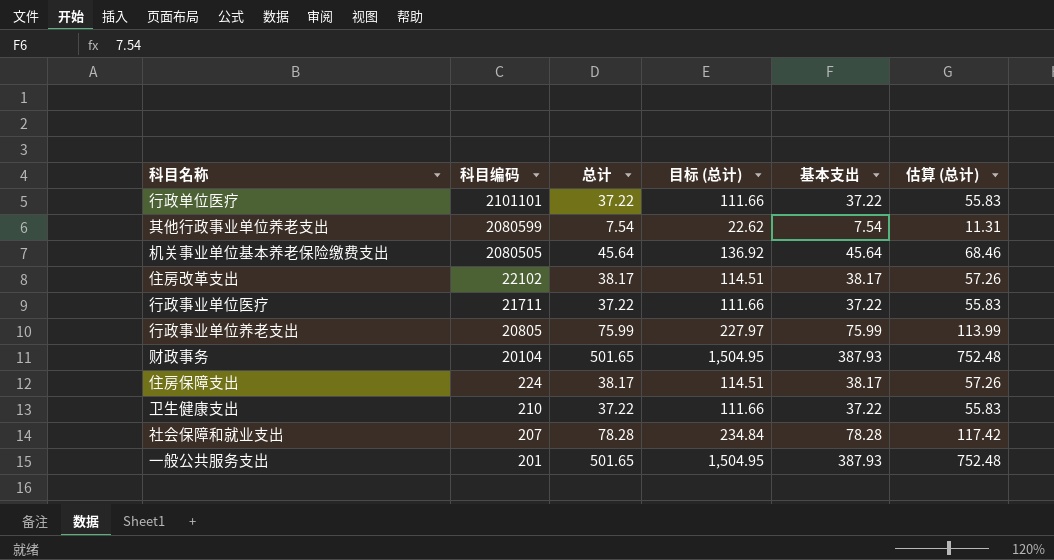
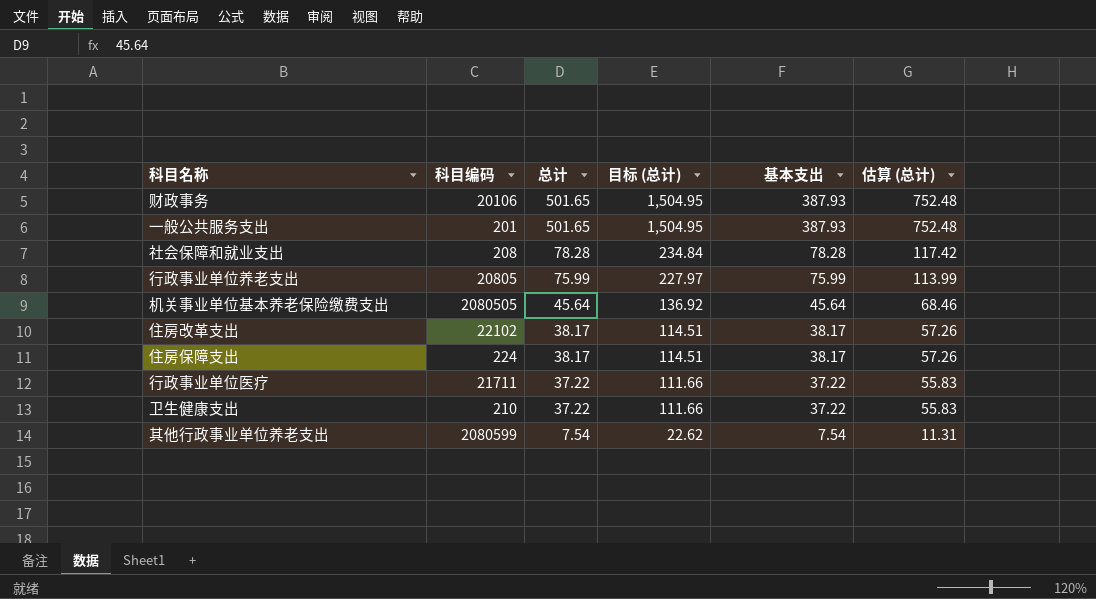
row order: 科目编码 descending -> 总计 descending
row 行政单位医疗: 2101101 | 37.22 | 111.66 | 37.22 | 55.83 -> none
财政事务 | 科目编码: 20104 -> 20106
社会保障和就业支出 | 科目编码: 207 -> 208

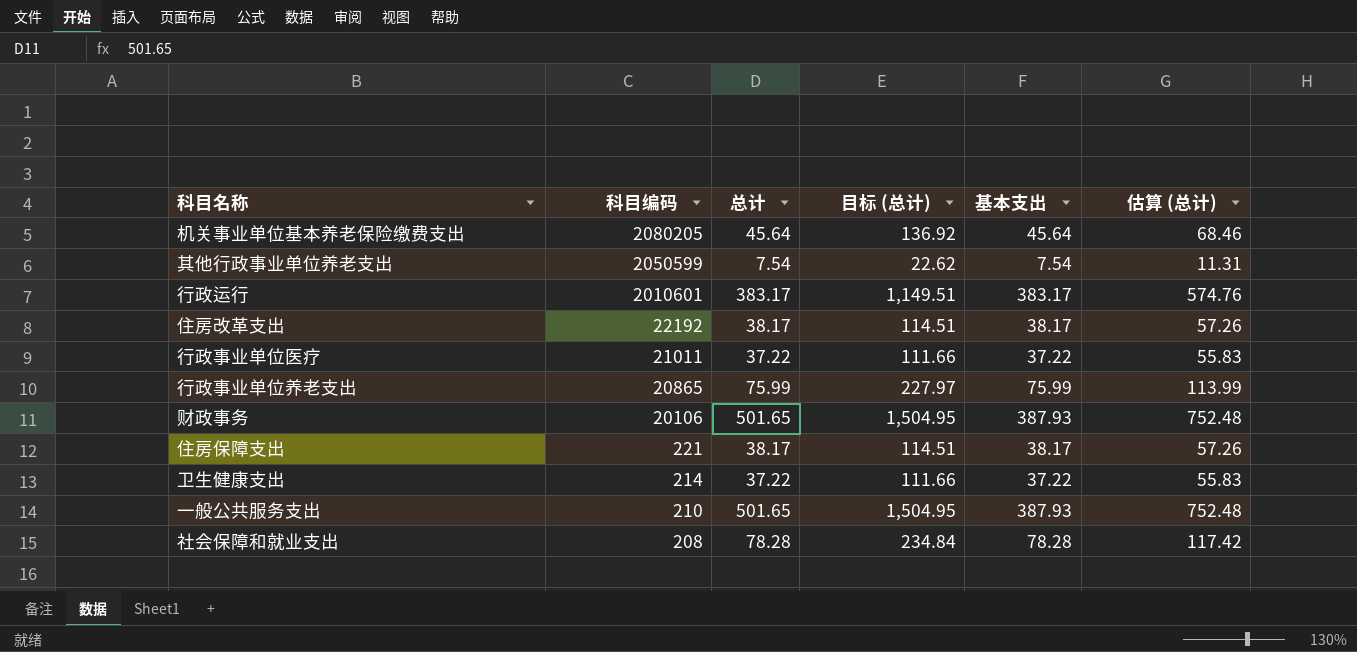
row order: 总计 descending -> 科目编码 descending
机关事业单位基本养老保险缴费支出 | 科目编码: 2080505 -> 2080205
其他行政事业单位养老支出 | 科目编码: 2080599 -> 2050599
row 行政运行: none -> 2010601 | 383.17 | 1,149.51 | 383.17 | 574.76
住房改革支出 | 科目编码: 22102 -> 22192
行政事业单位医疗 | 科目编码: 21711 -> 21011
行政事业单位养老支出 | 科目编码: 20805 -> 20865
住房保障支出 | 科目编码: 224 -> 221
卫生健康支出 | 科目编码: 210 -> 214
一般公共服务支出 | 科目编码: 201 -> 210

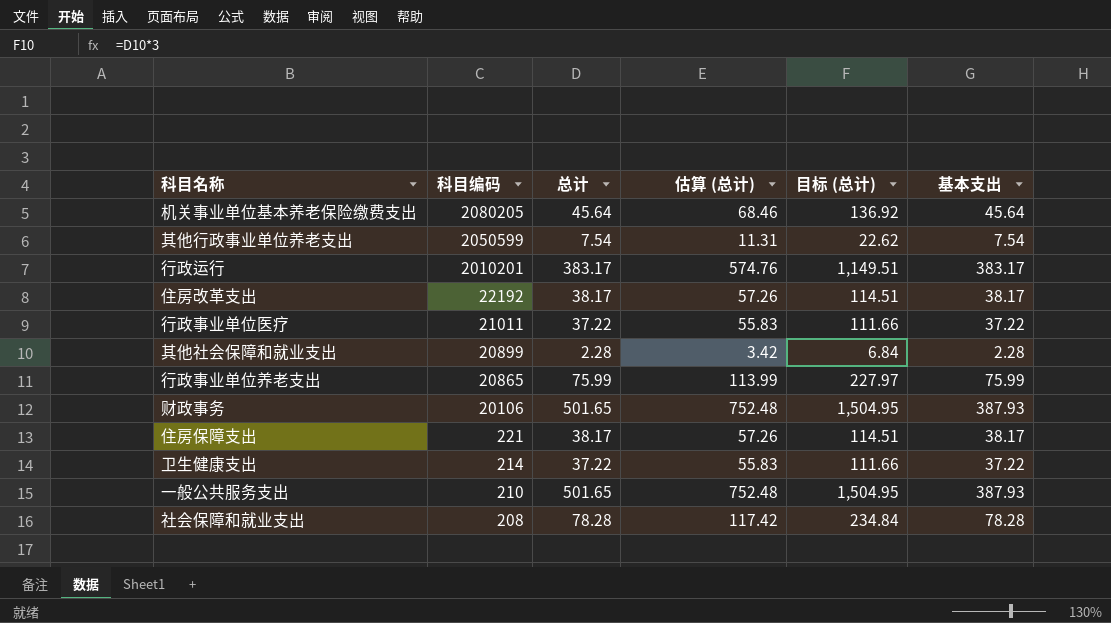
column 估算 (总计) | position: 6 -> 4
行政运行 | 科目编码: 2010601 -> 2010201
row 其他社会保障和就业支出: none -> 20899 | 2.28 | 3.42 | 6.84 | 2.28

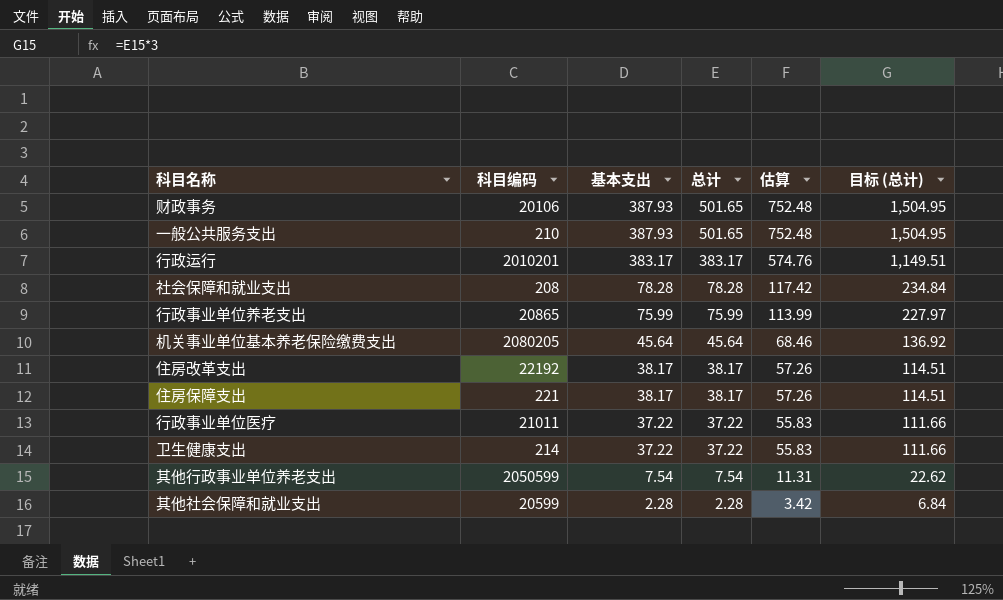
row order: 科目编码 descending -> 基本支出 descending
column 基本支出 | position: 6 -> 3
column name: 估算 (总计) -> 估算
其他社会保障和就业支出 | 科目编码: 20899 -> 20599

